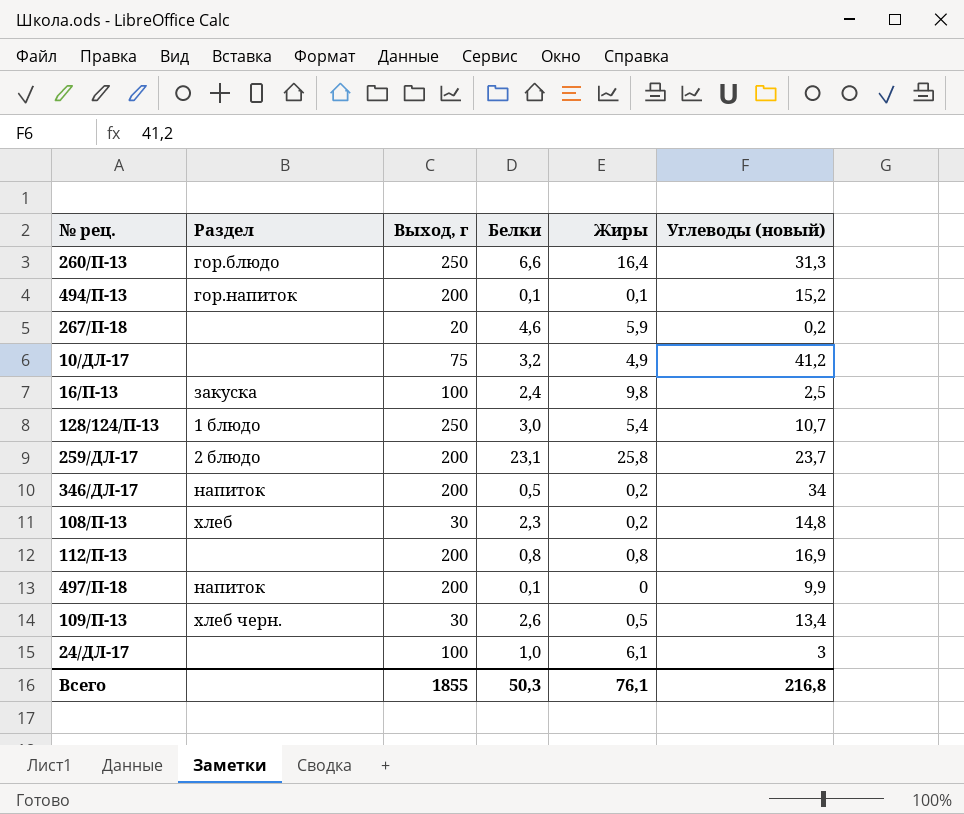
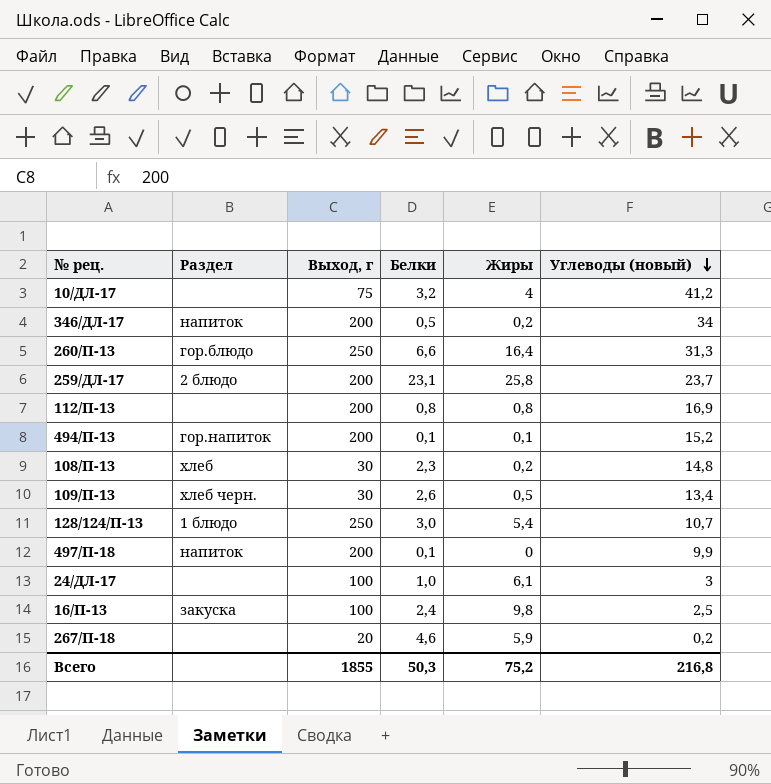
row order: none -> Углеводы (новый) descending
10/ДЛ-17 | Жиры: 4,9 -> 4
Всего | Жиры: 76,1 -> 75,2

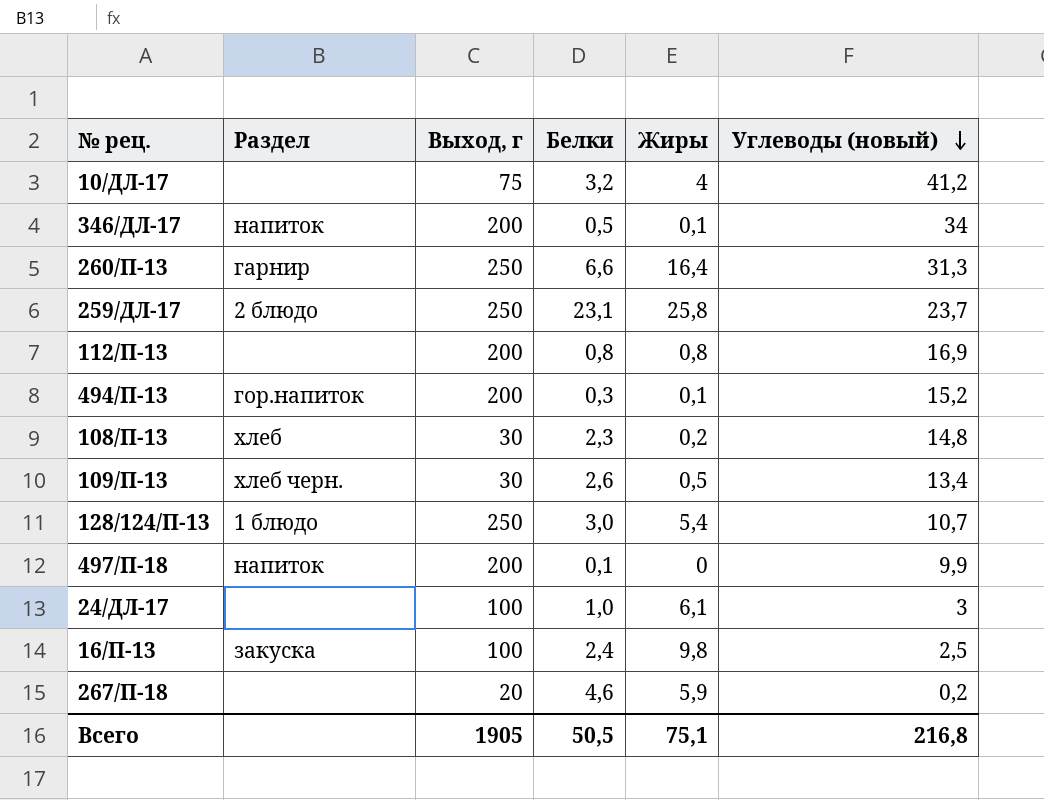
346/ДЛ-17 | Жиры: 0,2 -> 0,1
260/П-13 | Раздел: гор.блюдо -> гарнир
259/ДЛ-17 | Выход, г: 200 -> 250
494/П-13 | Белки: 0,1 -> 0,3
Всего | Выход, г: 1855 -> 1905
Всего | Белки: 50,3 -> 50,5
Всего | Жиры: 75,2 -> 75,1

